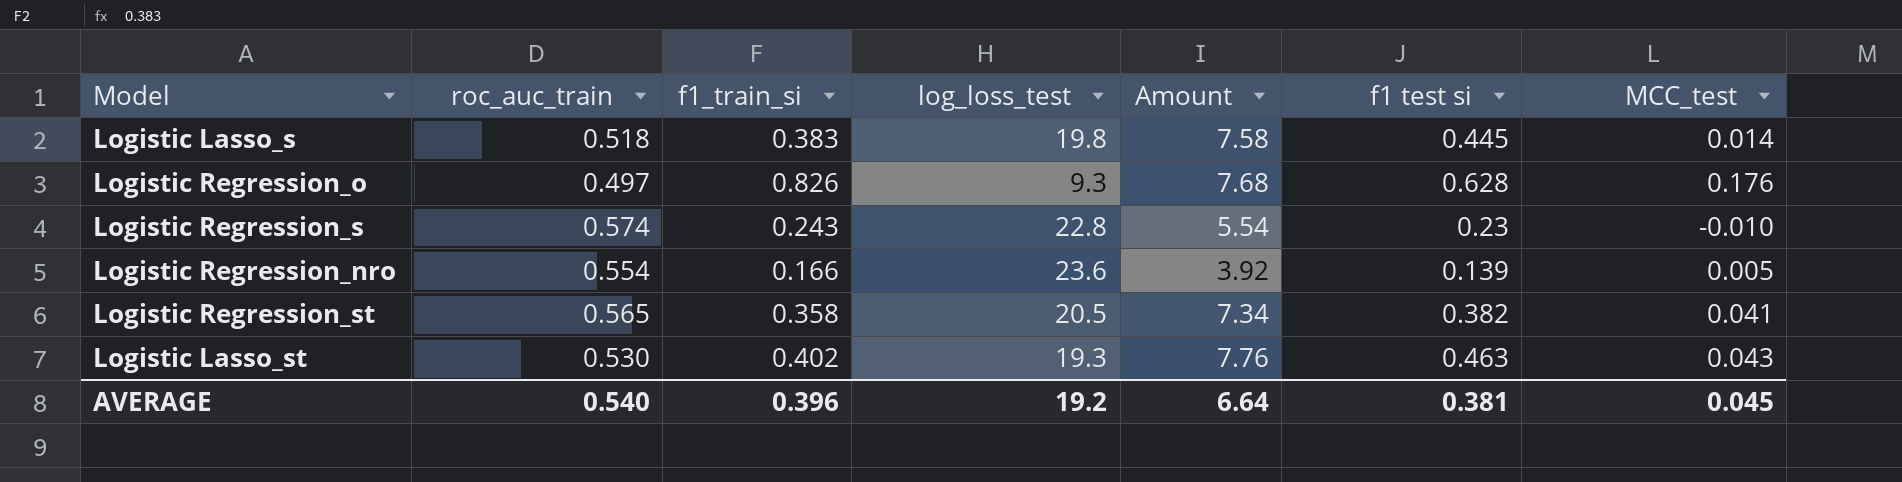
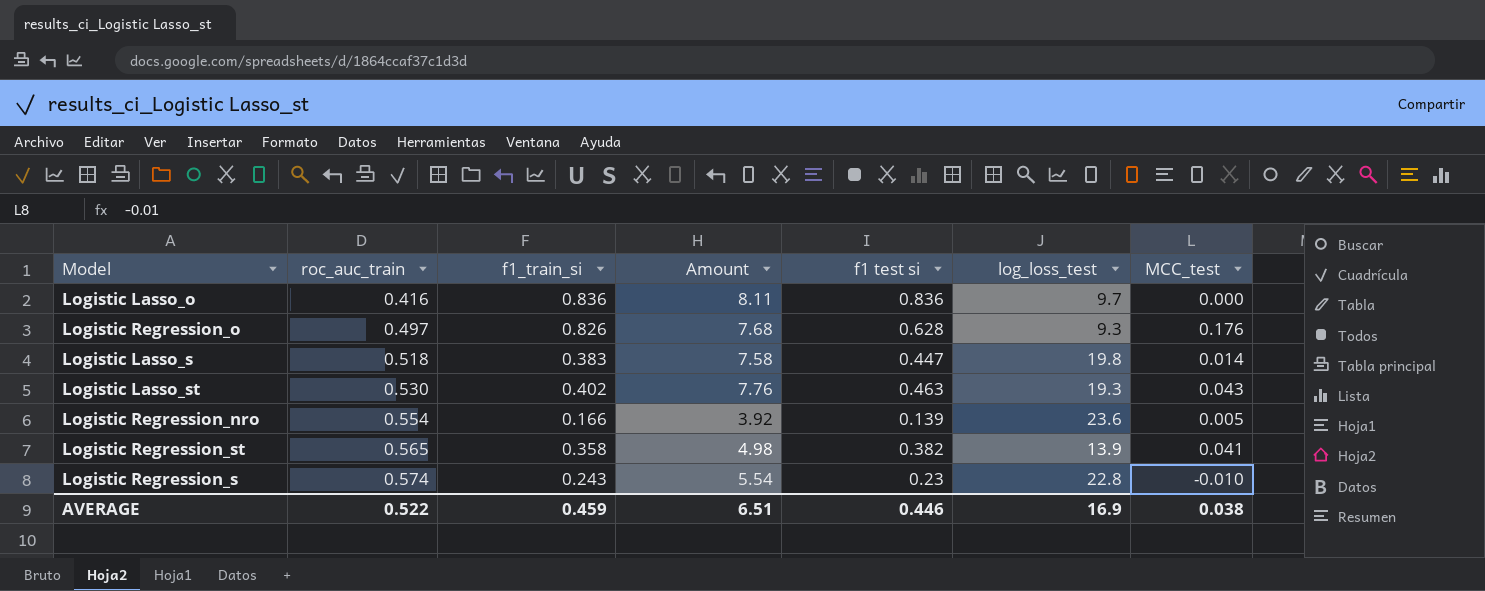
row order: none -> roc_auc_train ascending
column log_loss_test | position: 4 -> 6
row Logistic Lasso_o: none -> 0.416 | 0.836 | 8.11 | 0.836 | 9.7 | 0.000
Logistic Lasso_s | f1 test si: 0.445 -> 0.447
Logistic Regression_st | Amount: 7.34 -> 4.98
Logistic Regression_st | log_loss_test: 20.5 -> 13.9
AVERAGE | roc_auc_train: 0.540 -> 0.522
AVERAGE | f1_train_si: 0.396 -> 0.459
AVERAGE | Amount: 6.64 -> 6.51
AVERAGE | f1 test si: 0.381 -> 0.446
AVERAGE | log_loss_test: 19.2 -> 16.9
AVERAGE | MCC_test: 0.045 -> 0.038

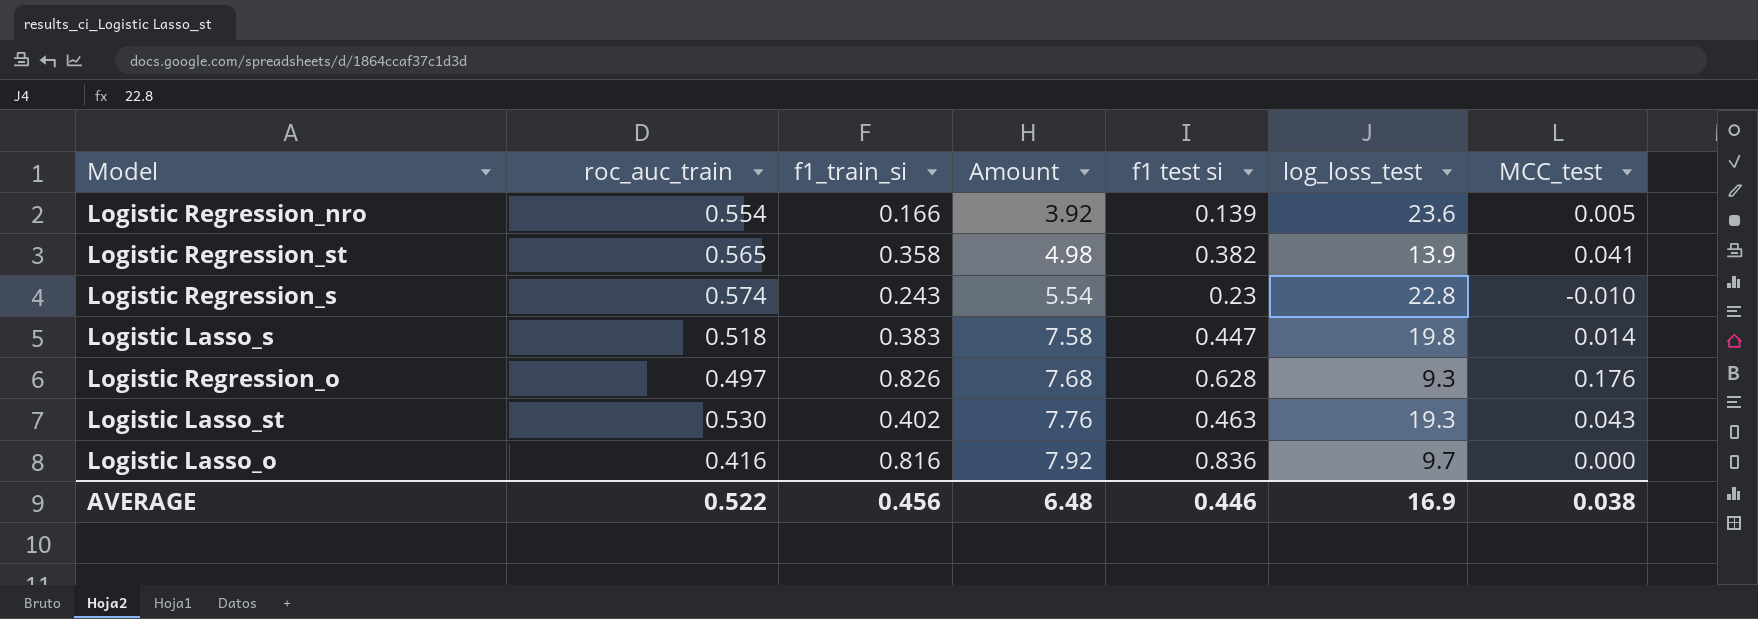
row order: roc_auc_train ascending -> Amount ascending
Logistic Lasso_o | f1_train_si: 0.836 -> 0.816
Logistic Lasso_o | Amount: 8.11 -> 7.92
AVERAGE | f1_train_si: 0.459 -> 0.456
AVERAGE | Amount: 6.51 -> 6.48

